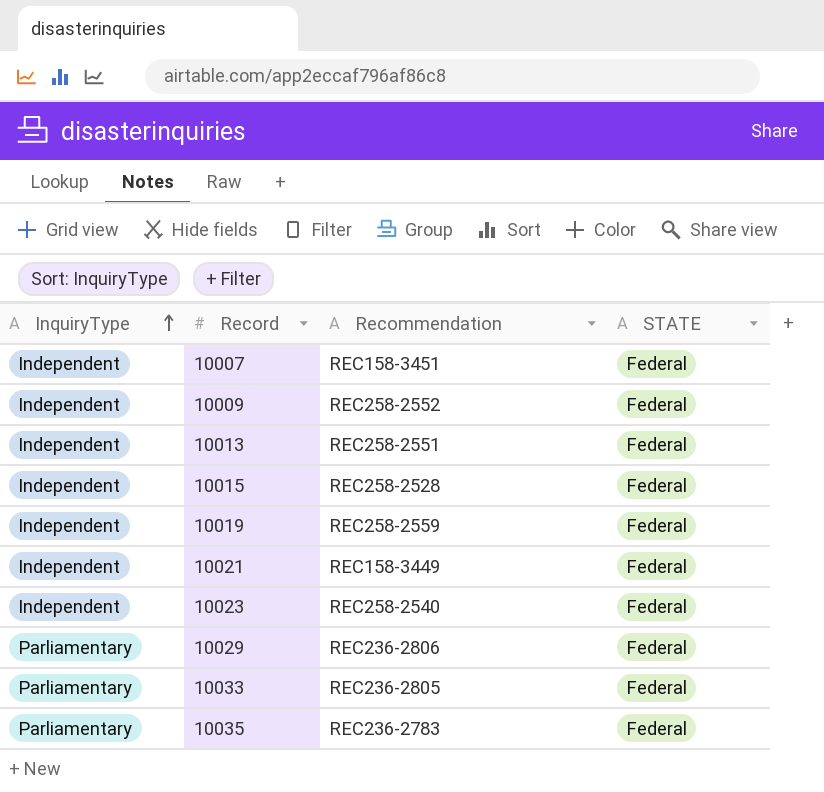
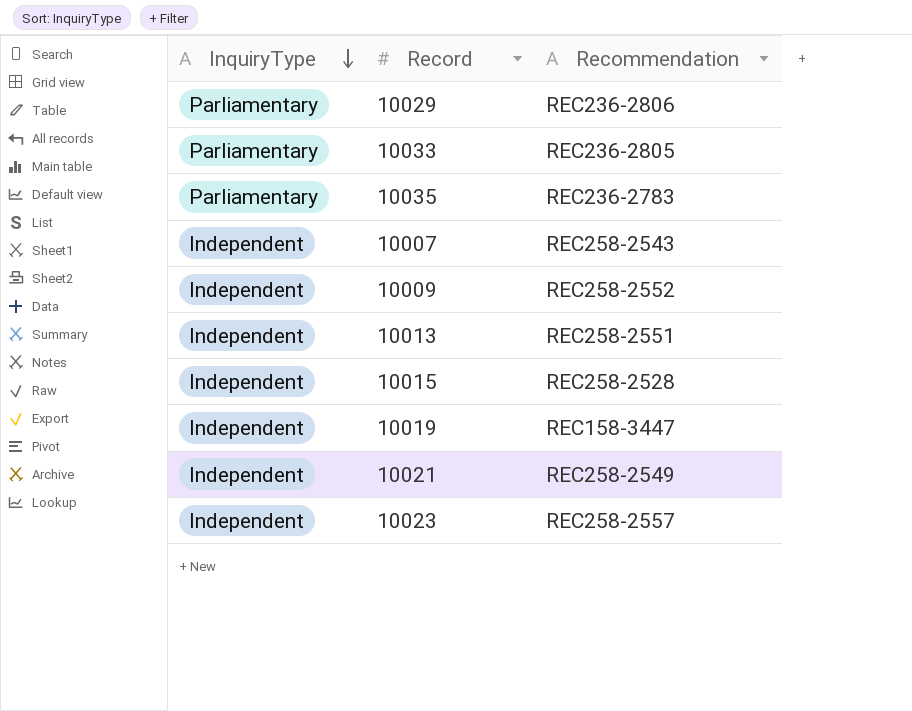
row order: InquiryType ascending -> InquiryType descending
column STATE | position: 4 -> none
10007 | Recommendation: REC158-3451 -> REC258-2543
10019 | Recommendation: REC258-2559 -> REC158-3447
10021 | Recommendation: REC158-3449 -> REC258-2549
10023 | Recommendation: REC258-2540 -> REC258-2557

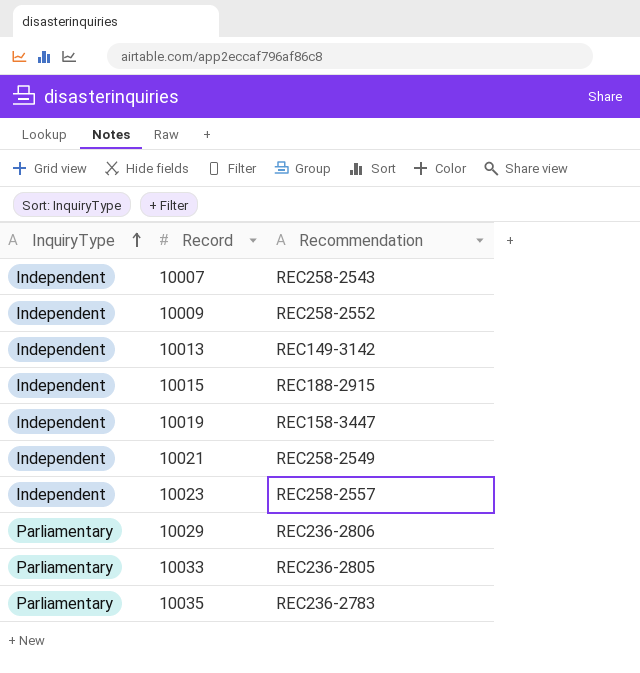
row order: InquiryType descending -> InquiryType ascending
10013 | Recommendation: REC258-2551 -> REC149-3142
10015 | Recommendation: REC258-2528 -> REC188-2915

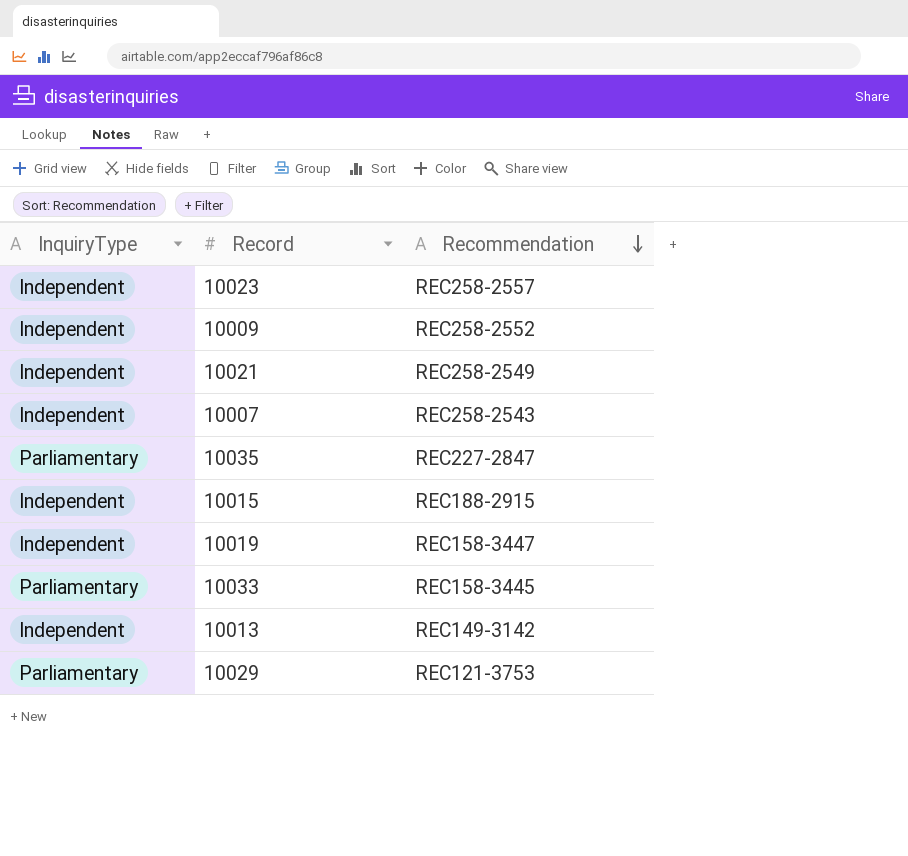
row order: InquiryType ascending -> Recommendation descending
10035 | Recommendation: REC236-2783 -> REC227-2847
10033 | Recommendation: REC236-2805 -> REC158-3445
10029 | Recommendation: REC236-2806 -> REC121-3753

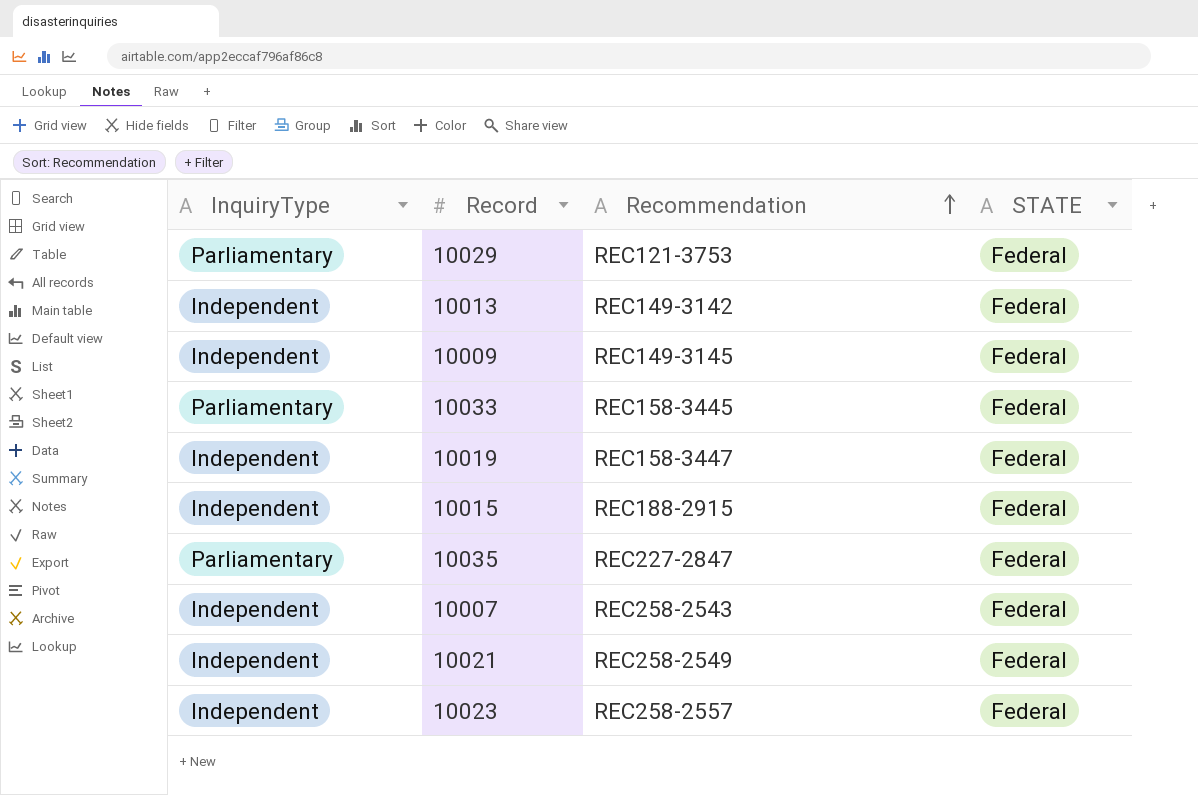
row order: Recommendation descending -> Recommendation ascending
column STATE | position: none -> 4
10009 | Recommendation: REC258-2552 -> REC149-3145

